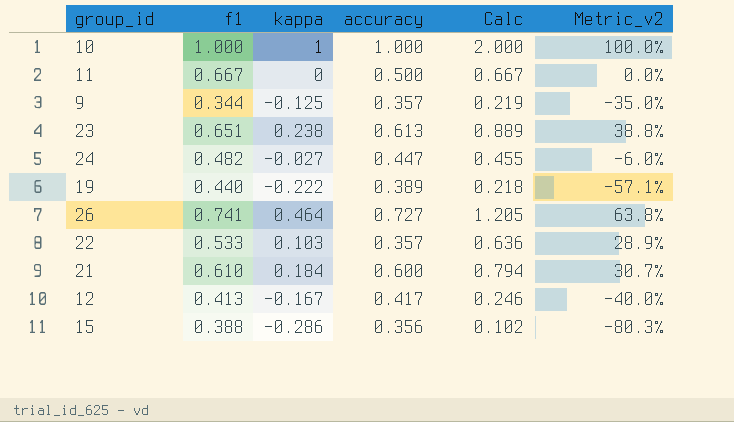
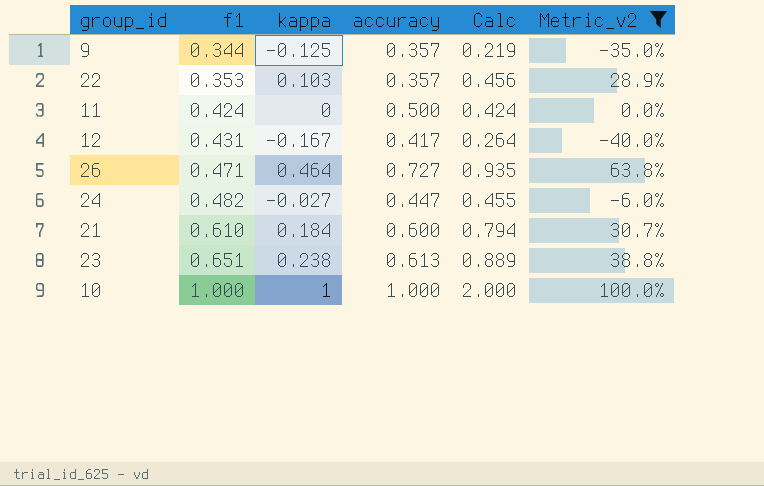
filter: none -> Metric_v2 >= -40.0%
row order: none -> f1 ascending
22 | f1: 0.533 -> 0.353
22 | Calc: 0.636 -> 0.456
11 | f1: 0.667 -> 0.424
11 | Calc: 0.667 -> 0.424
12 | f1: 0.413 -> 0.431
12 | Calc: 0.246 -> 0.264
26 | f1: 0.741 -> 0.471
26 | Calc: 1.205 -> 0.935

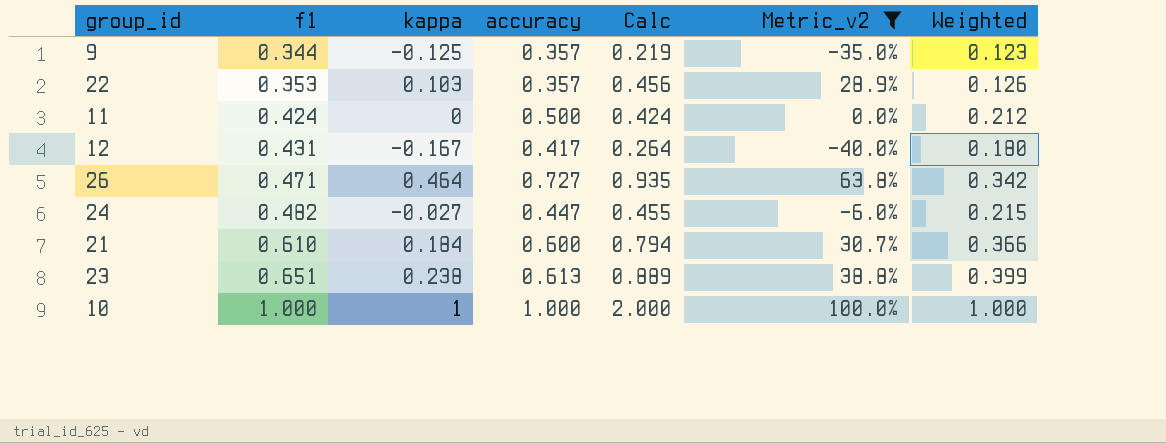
column Weighted | formula: none -> [f1] * [accuracy]

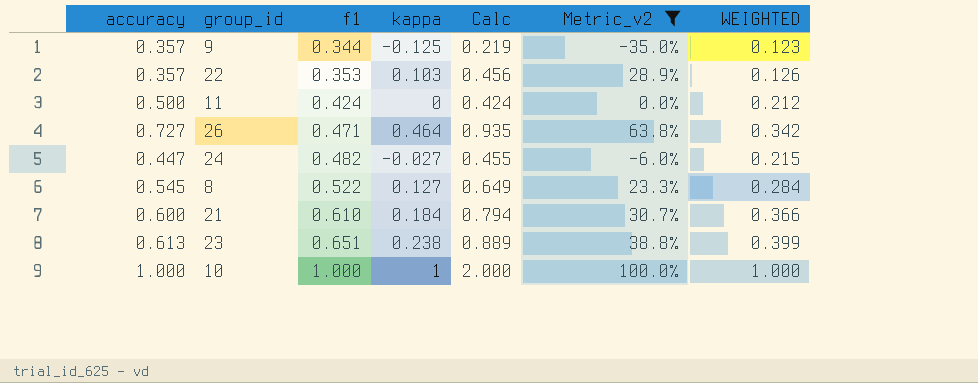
column accuracy | position: 4 -> 1
column name: Weighted -> WEIGHTED
row 12: 0.431 | -0.167 | 0.417 | 0.264 | -40.0% | 0.180 -> none
row 8: none -> 0.545 | 0.522 | 0.127 | 0.649 | 23.3% | 0.284

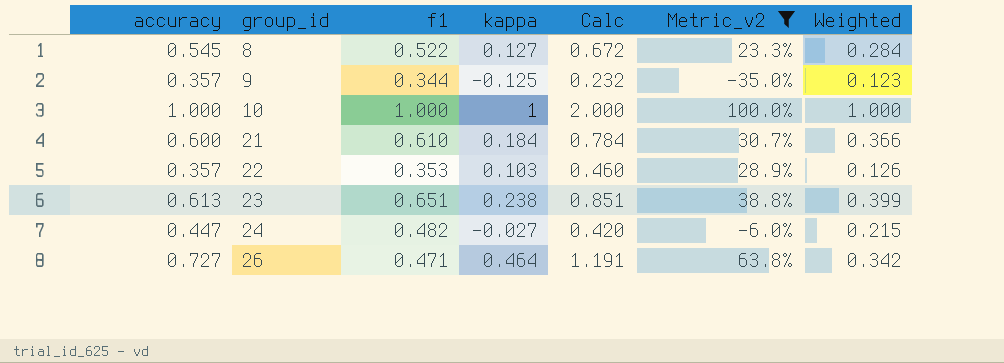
row order: f1 ascending -> group_id ascending
column Calc | formula: [f1] + [kappa] -> [accuracy] + [kappa]
column name: WEIGHTED -> Weighted
row 11: 0.500 | 0.424 | 0 | 0.424 | 0.0% | 0.212 -> none

